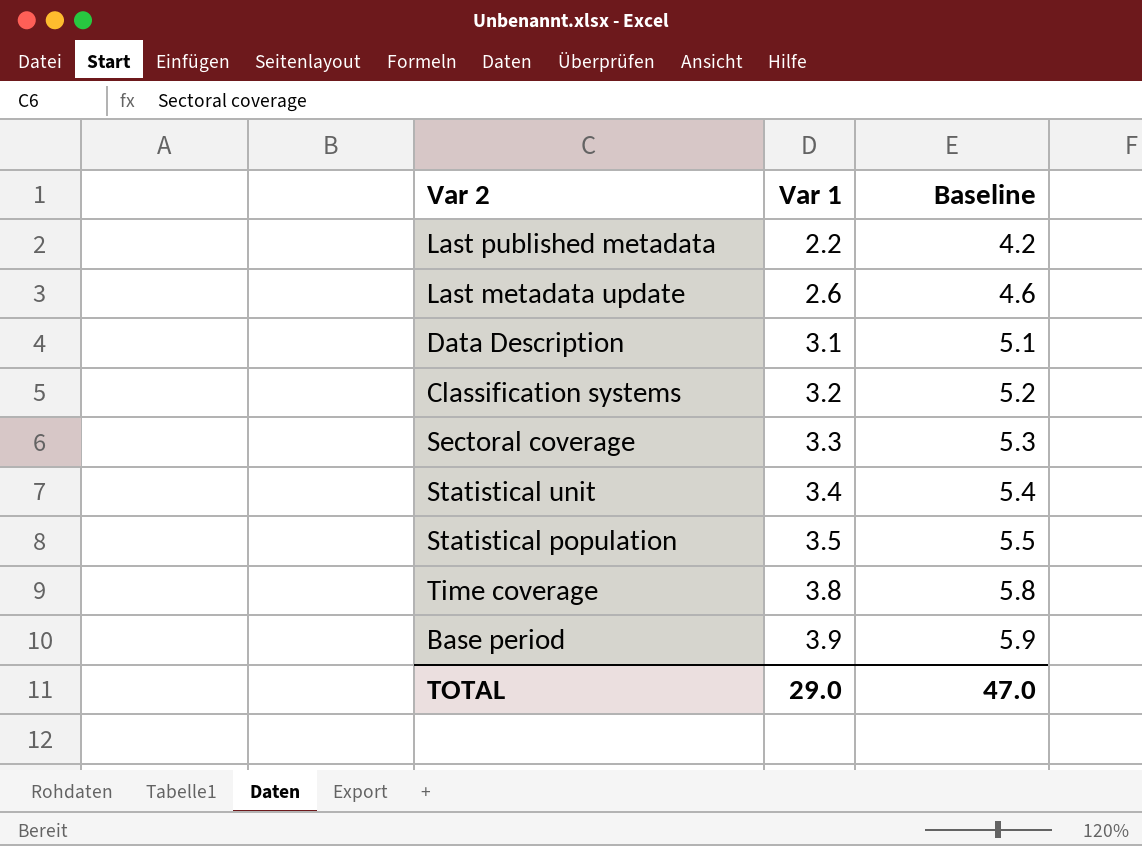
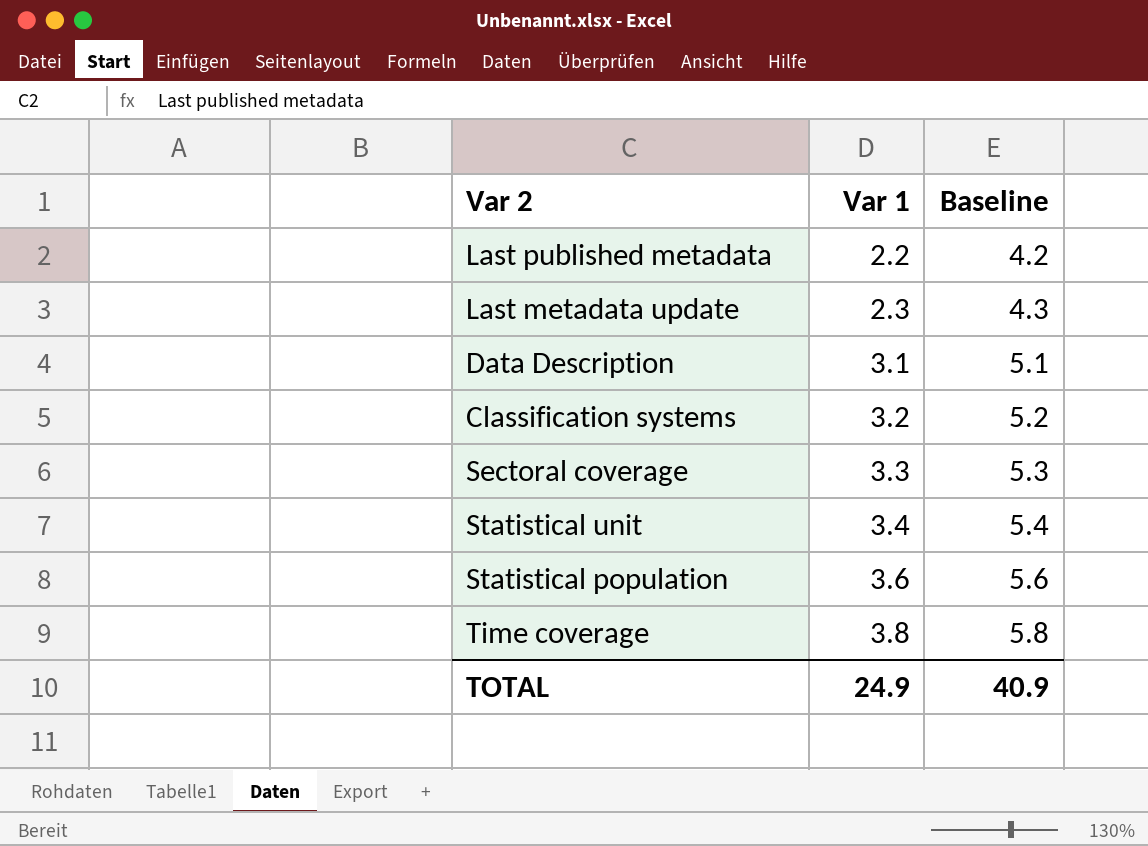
row Base period: 3.9 | 5.9 -> none
Last metadata update | Var 1: 2.6 -> 2.3
Last metadata update | Baseline: 4.6 -> 4.3
Statistical population | Var 1: 3.5 -> 3.6
Statistical population | Baseline: 5.5 -> 5.6
TOTAL | Var 1: 29.0 -> 24.9
TOTAL | Baseline: 47.0 -> 40.9

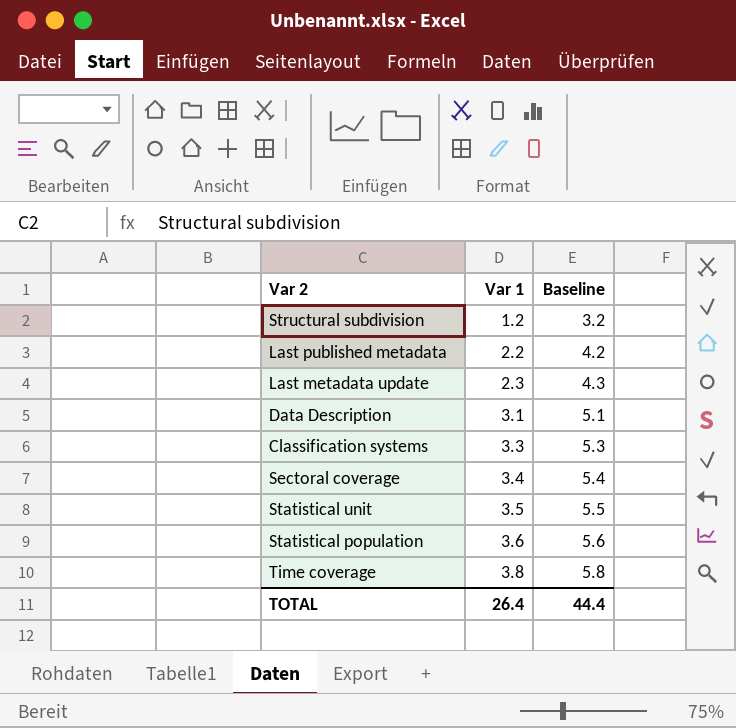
row Structural subdivision: none -> 1.2 | 3.2
Classification systems | Var 1: 3.2 -> 3.3
Classification systems | Baseline: 5.2 -> 5.3
Sectoral coverage | Var 1: 3.3 -> 3.4
Sectoral coverage | Baseline: 5.3 -> 5.4
Statistical unit | Var 1: 3.4 -> 3.5
Statistical unit | Baseline: 5.4 -> 5.5
TOTAL | Var 1: 24.9 -> 26.4
TOTAL | Baseline: 40.9 -> 44.4

